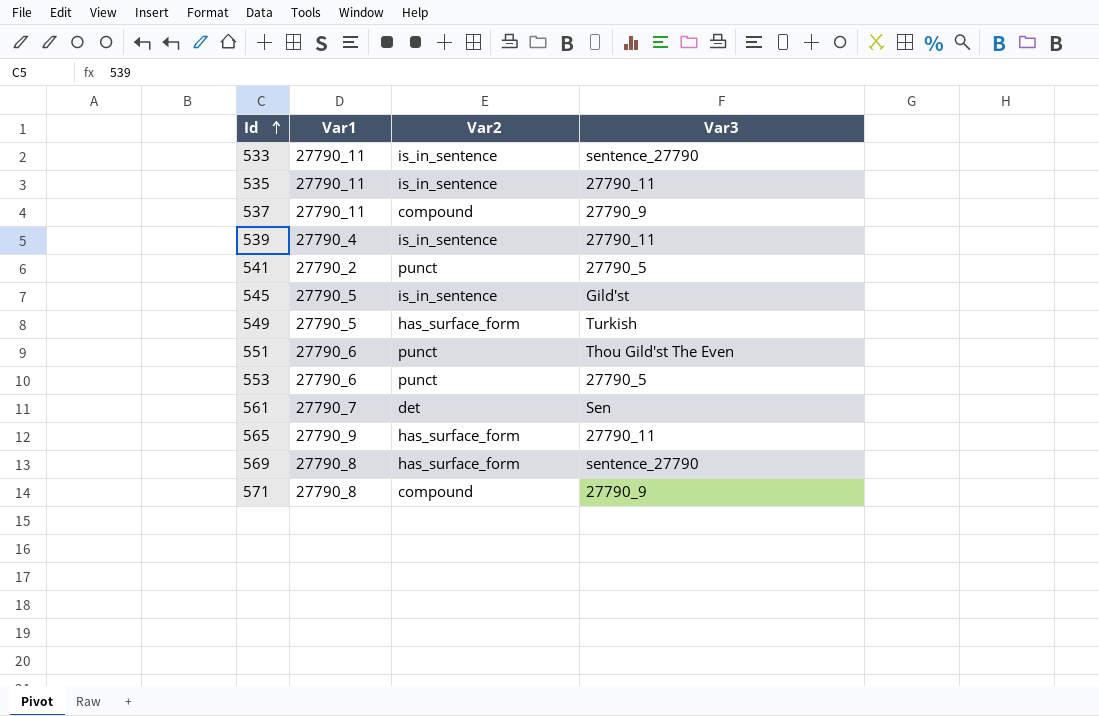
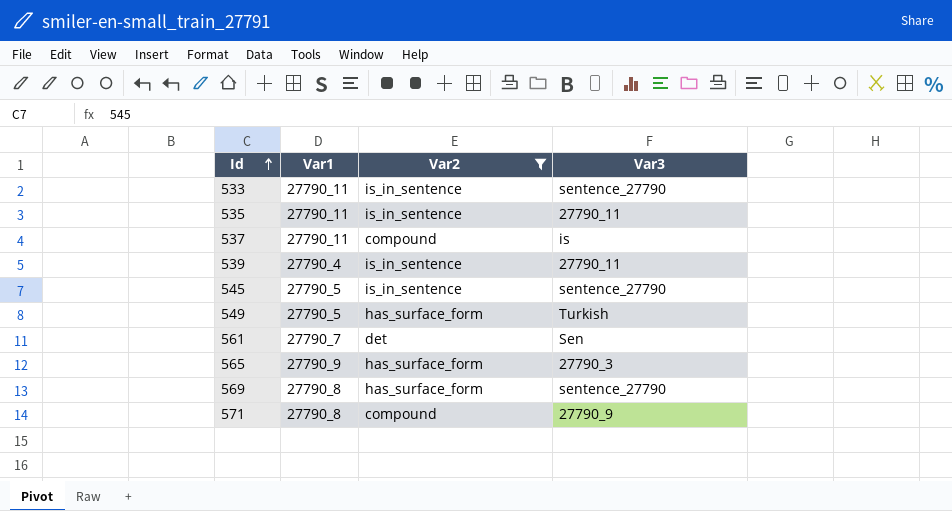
filter: none -> Var2 != punct
537 | Var3: 27790_9 -> is
545 | Var3: Gild'st -> sentence_27790
565 | Var3: 27790_11 -> 27790_3

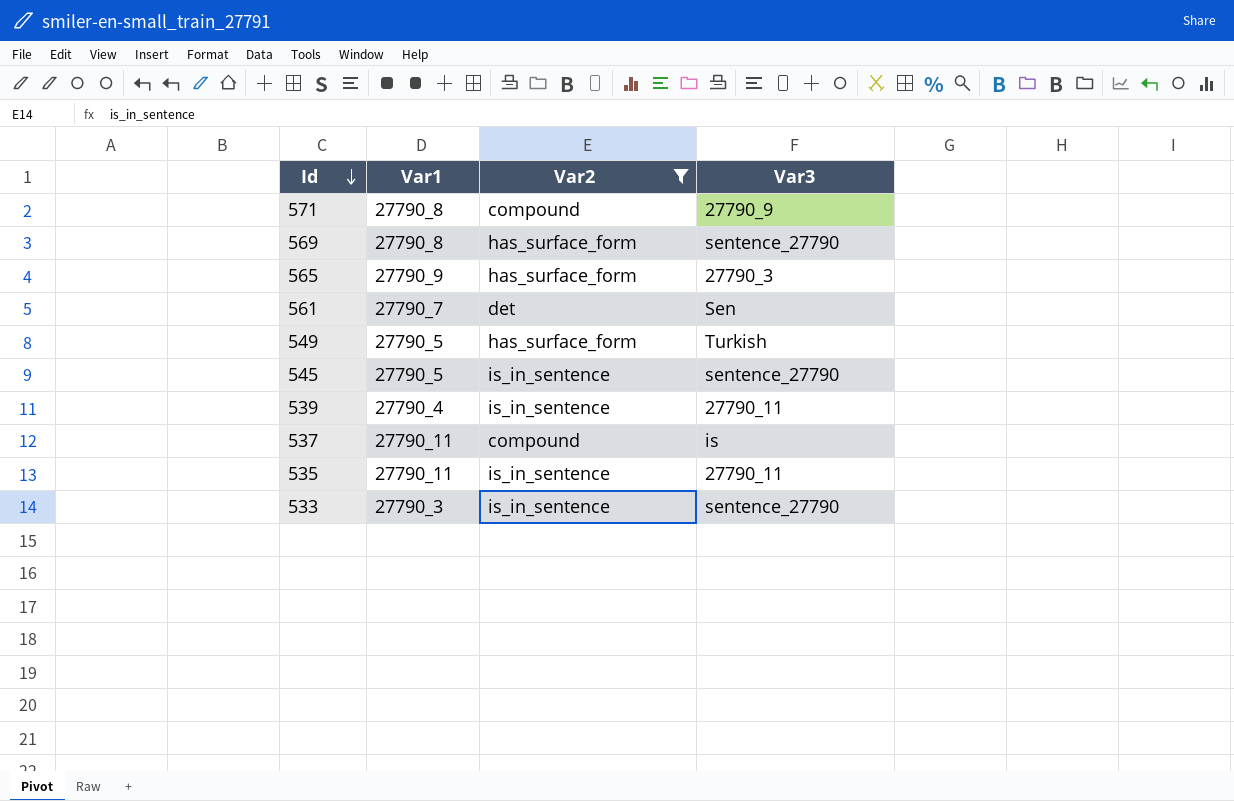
row order: Id ascending -> Id descending
533 | Var1: 27790_11 -> 27790_3

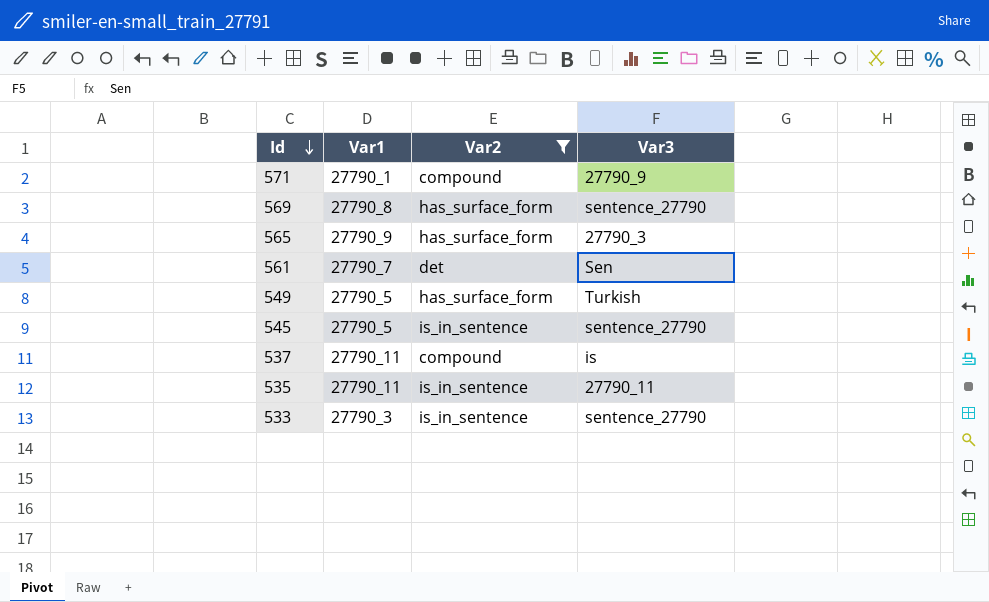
row 539: 27790_4 | is_in_sentence | 27790_11 -> none
571 | Var1: 27790_8 -> 27790_1

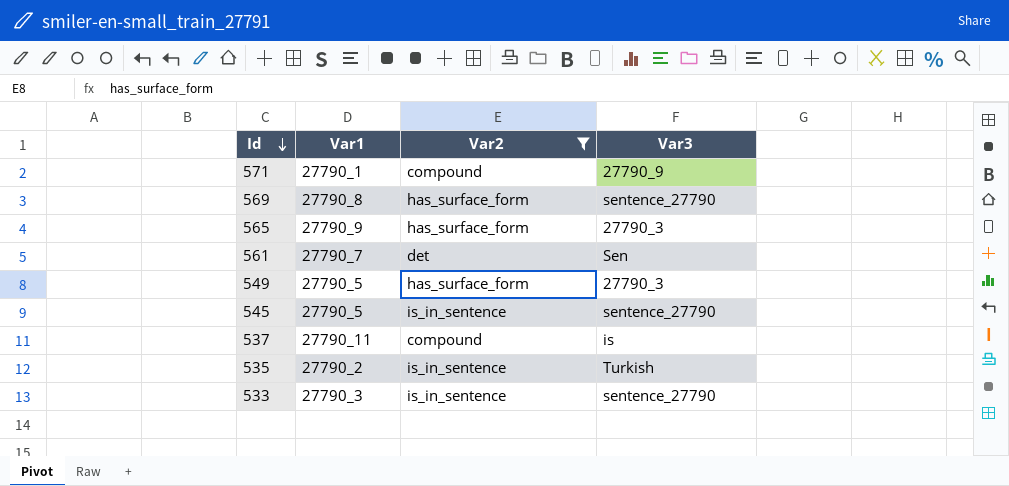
549 | Var3: Turkish -> 27790_3
535 | Var1: 27790_11 -> 27790_2
535 | Var3: 27790_11 -> Turkish

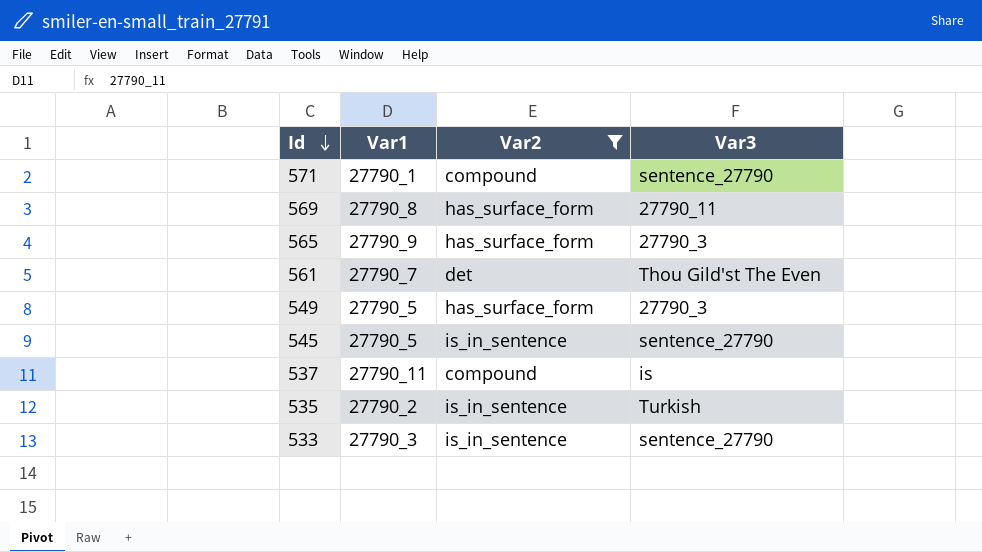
571 | Var3: 27790_9 -> sentence_27790
569 | Var3: sentence_27790 -> 27790_11
561 | Var3: Sen -> Thou Gild'st The Even

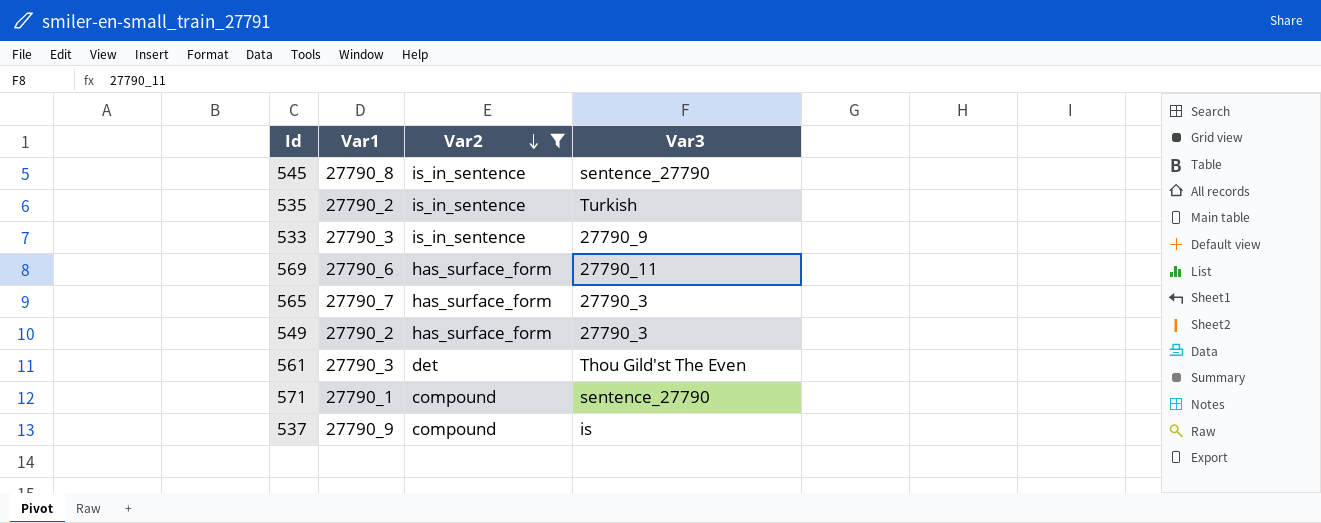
row order: Id descending -> Var2 descending
545 | Var1: 27790_5 -> 27790_8
533 | Var3: sentence_27790 -> 27790_9
569 | Var1: 27790_8 -> 27790_6
565 | Var1: 27790_9 -> 27790_7
549 | Var1: 27790_5 -> 27790_2
561 | Var1: 27790_7 -> 27790_3
537 | Var1: 27790_11 -> 27790_9

